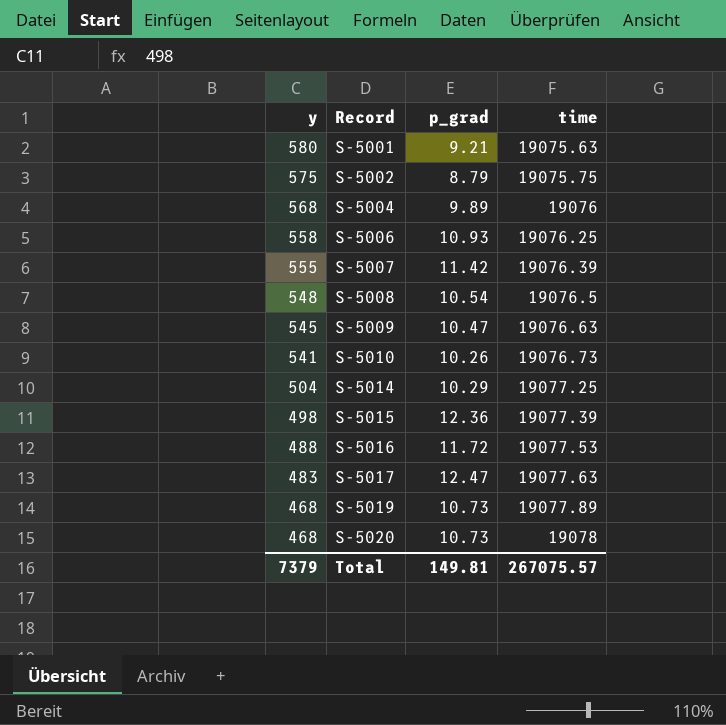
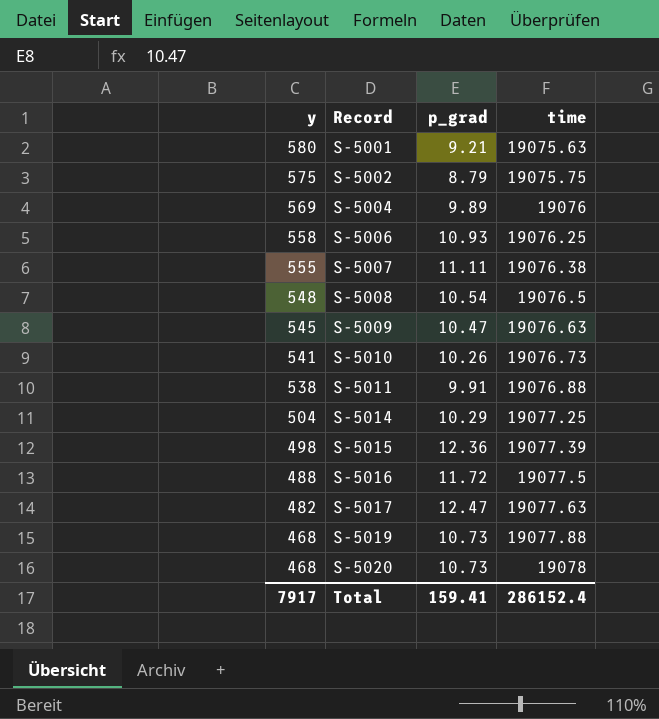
S-5004 | y: 568 -> 569
S-5007 | p_grad: 11.42 -> 11.11
S-5007 | time: 19076.39 -> 19076.38
row S-5011: none -> 538 | 9.91 | 19076.88
S-5016 | time: 19077.53 -> 19077.5
S-5017 | y: 483 -> 482
S-5019 | time: 19077.89 -> 19077.88
Total | y: 7379 -> 7917
Total | p_grad: 149.81 -> 159.41
Total | time: 267075.57 -> 286152.4

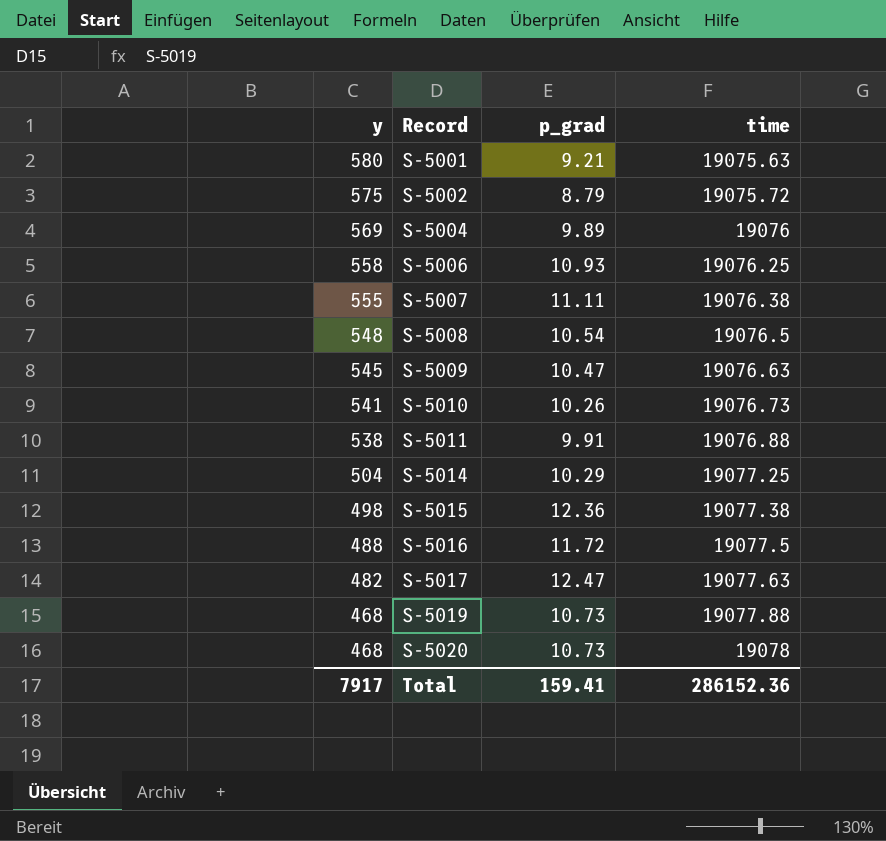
S-5002 | time: 19075.75 -> 19075.72
S-5015 | time: 19077.39 -> 19077.38
Total | time: 286152.4 -> 286152.36

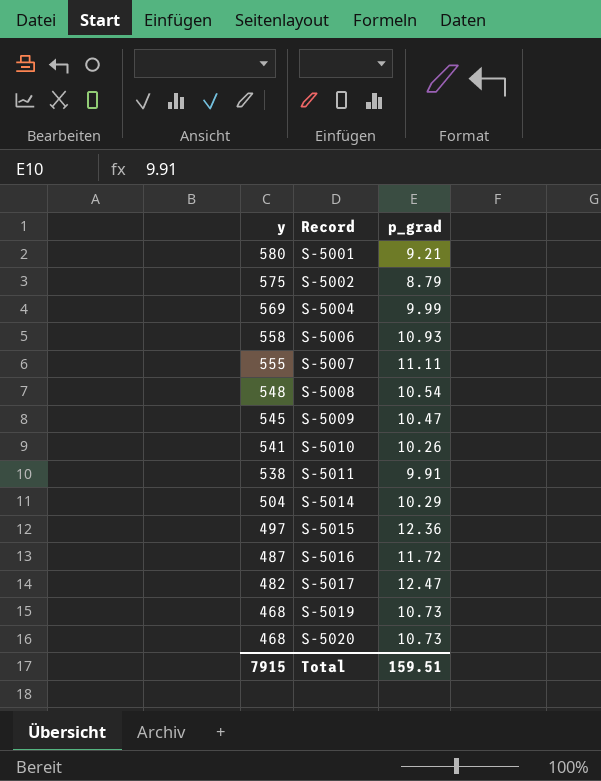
column time | position: 4 -> none
S-5004 | p_grad: 9.89 -> 9.99
S-5015 | y: 498 -> 497
S-5016 | y: 488 -> 487
Total | y: 7917 -> 7915
Total | p_grad: 159.41 -> 159.51

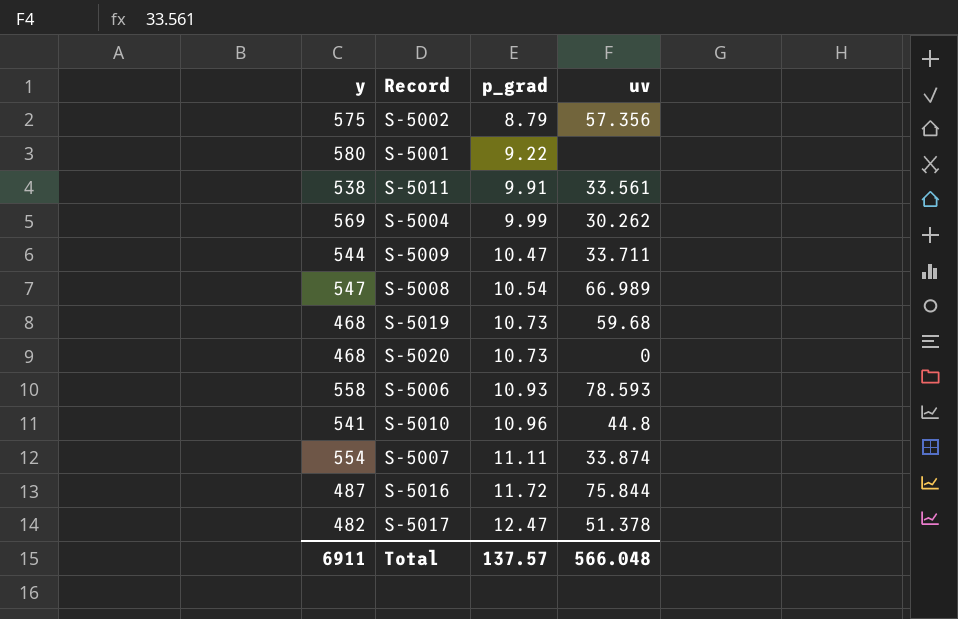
row order: y descending -> p_grad ascending
column uv | position: none -> 4
row S-5014: 504 | 10.29 -> none
row S-5015: 497 | 12.36 -> none
S-5001 | p_grad: 9.21 -> 9.22
S-5009 | y: 545 -> 544
S-5008 | y: 548 -> 547
S-5010 | p_grad: 10.26 -> 10.96
S-5007 | y: 555 -> 554
Total | y: 7915 -> 6911
Total | p_grad: 159.51 -> 137.57

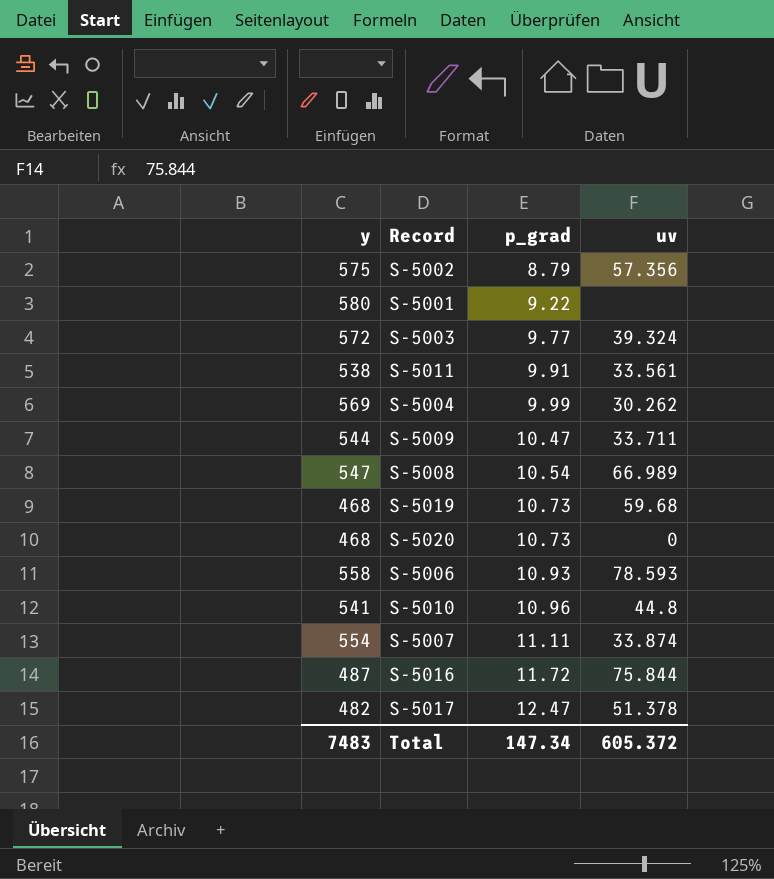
row S-5003: none -> 572 | 9.77 | 39.324
Total | y: 6911 -> 7483
Total | p_grad: 137.57 -> 147.34
Total | uv: 566.048 -> 605.372

